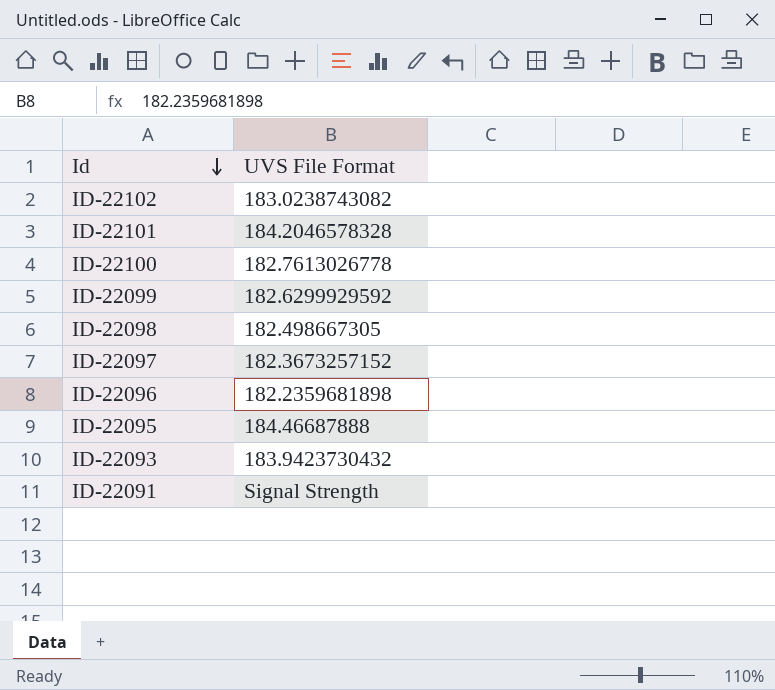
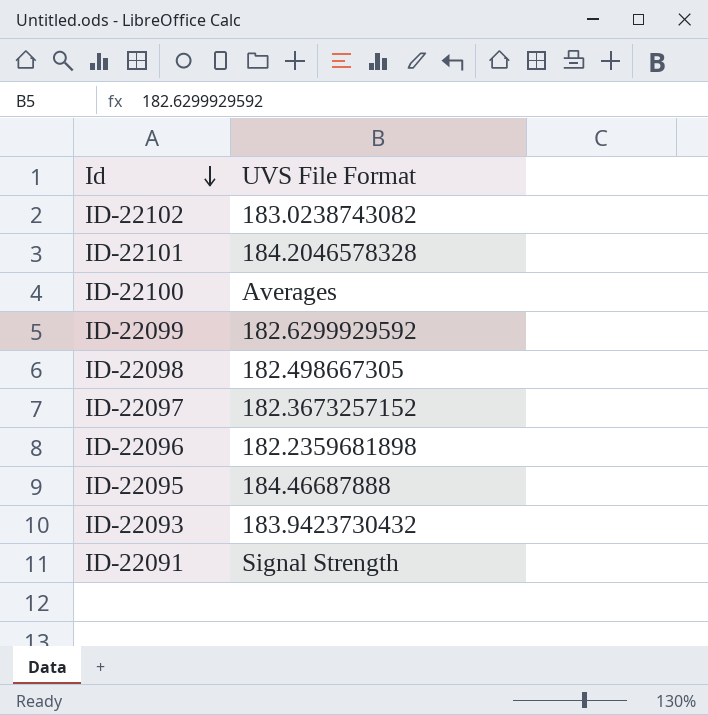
ID-22100 | UVS File Format: 182.7613026778 -> Averages

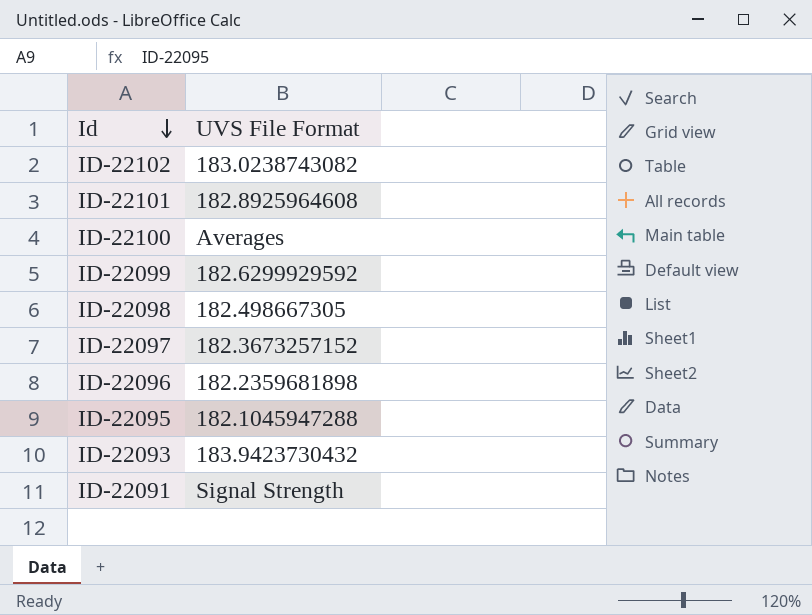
ID-22101 | UVS File Format: 184.2046578328 -> 182.8925964608
ID-22095 | UVS File Format: 184.46687888 -> 182.1045947288

